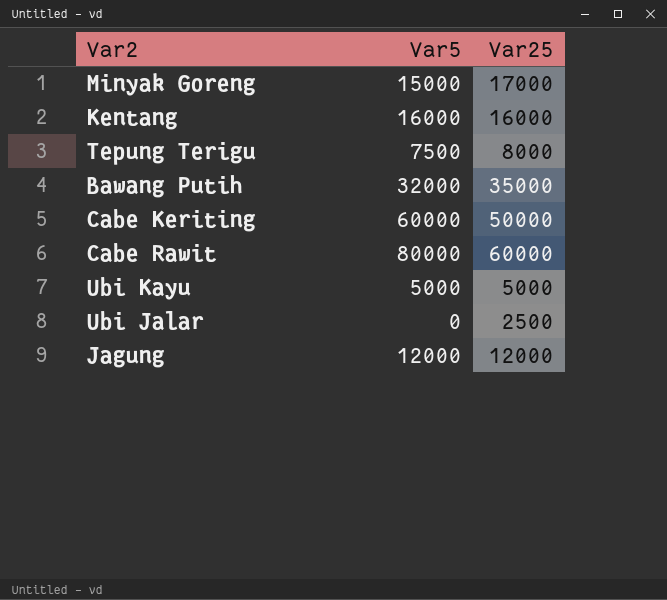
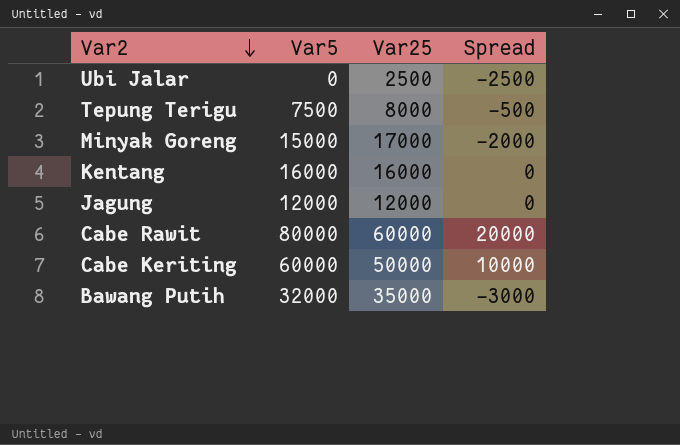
row order: none -> Var2 descending
column Spread | formula: none -> [Var5] - [Var25]
row Ubi Kayu: 5000 | 5000 -> none

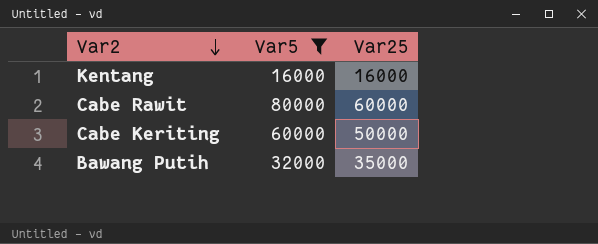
filter: none -> Var5 >= 16000
column Spread | formula: [Var5] - [Var25] -> none

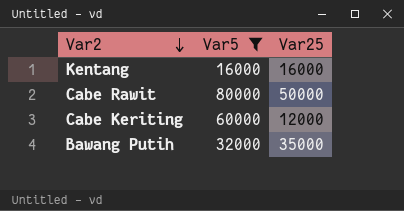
Cabe Rawit | Var25: 60000 -> 50000
Cabe Keriting | Var25: 50000 -> 12000

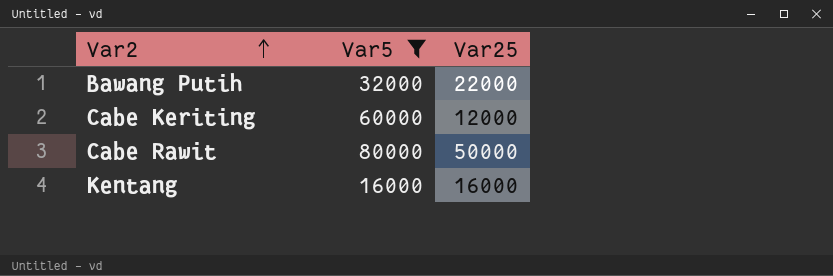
row order: Var2 descending -> Var2 ascending
Bawang Putih | Var25: 35000 -> 22000

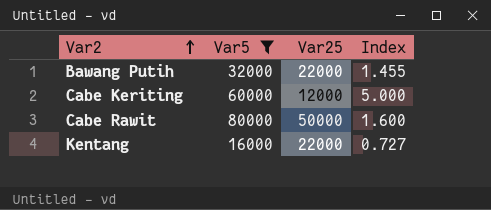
column Index | formula: none -> [Var5] / [Var25]
Kentang | Var25: 16000 -> 22000

